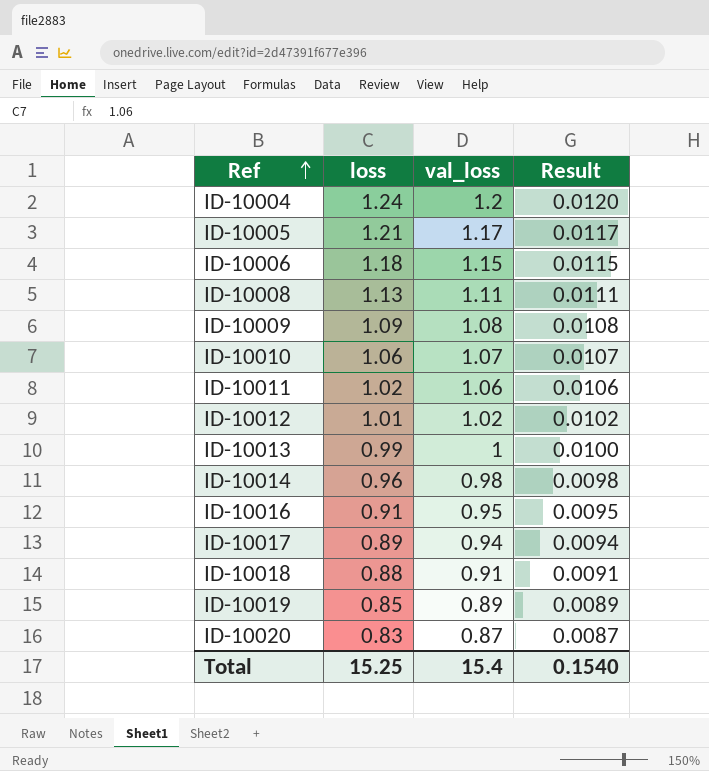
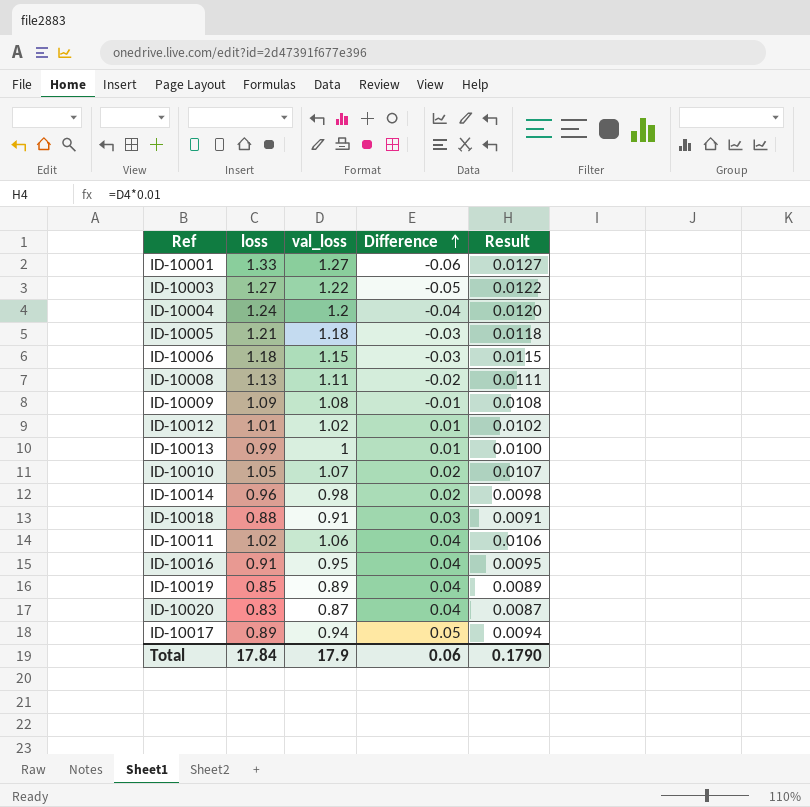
row order: Ref ascending -> Difference ascending
column Difference | formula: none -> [val_loss] - [loss]
row ID-10001: none -> 1.33 | 1.27 | -0.06 | 0.0127
row ID-10003: none -> 1.27 | 1.22 | -0.05 | 0.0122
ID-10005 | val_loss: 1.17 -> 1.18
ID-10005 | Result: 0.0117 -> 0.0118
ID-10010 | loss: 1.06 -> 1.05
Total | loss: 15.25 -> 17.84
Total | val_loss: 15.4 -> 17.9
Total | Result: 0.1540 -> 0.1790

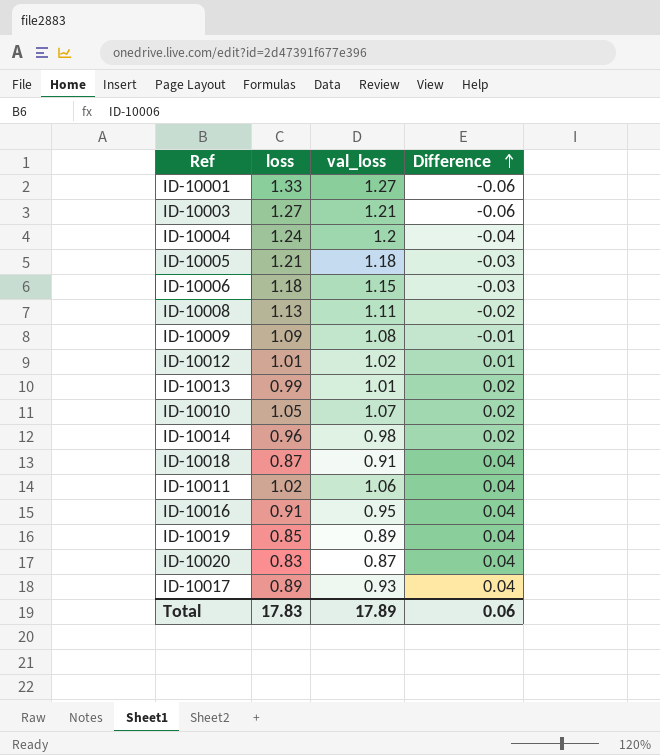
column Result | formula: [val_loss] * 0.01 -> none
ID-10003 | val_loss: 1.22 -> 1.21
ID-10003 | Difference: -0.05 -> -0.06
ID-10013 | val_loss: 1 -> 1.01
ID-10013 | Difference: 0.01 -> 0.02
ID-10018 | loss: 0.88 -> 0.87
ID-10018 | Difference: 0.03 -> 0.04
ID-10017 | val_loss: 0.94 -> 0.93
ID-10017 | Difference: 0.05 -> 0.04
Total | loss: 17.84 -> 17.83
Total | val_loss: 17.9 -> 17.89

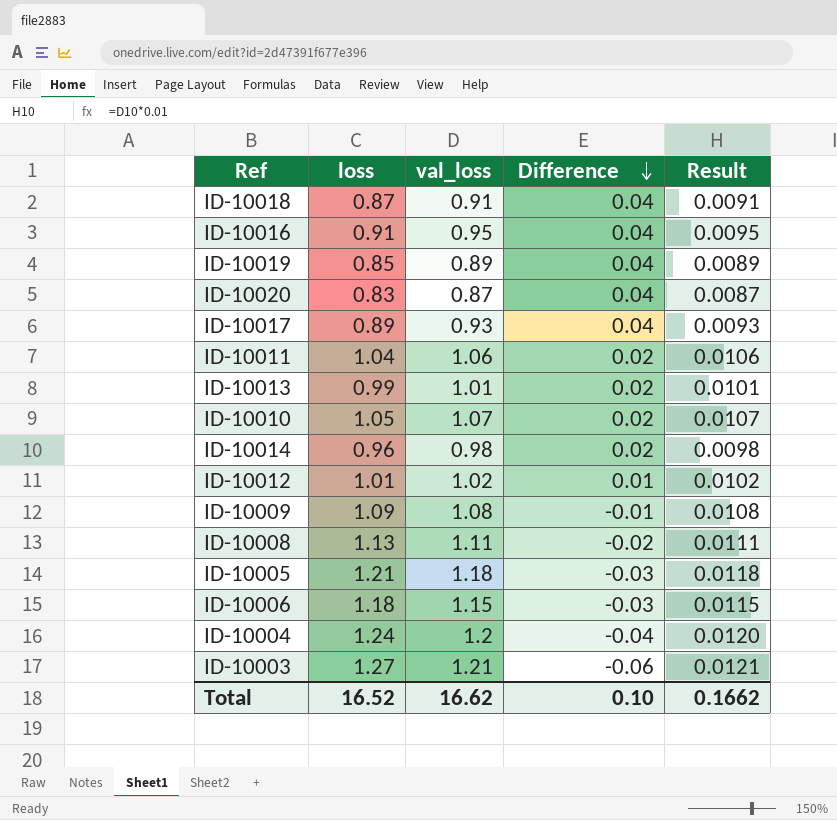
row order: Difference ascending -> Difference descending
column Result | formula: none -> [val_loss] * 0.01
row ID-10001: 1.33 | 1.27 | -0.06 -> none
ID-10011 | loss: 1.02 -> 1.04
ID-10011 | Difference: 0.04 -> 0.02
Total | loss: 17.83 -> 16.52
Total | val_loss: 17.89 -> 16.62
Total | Difference: 0.06 -> 0.10

